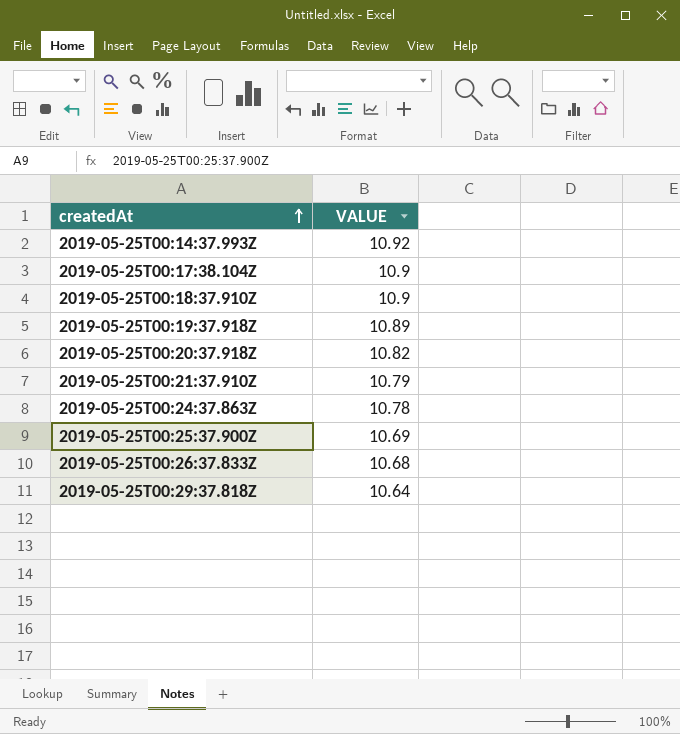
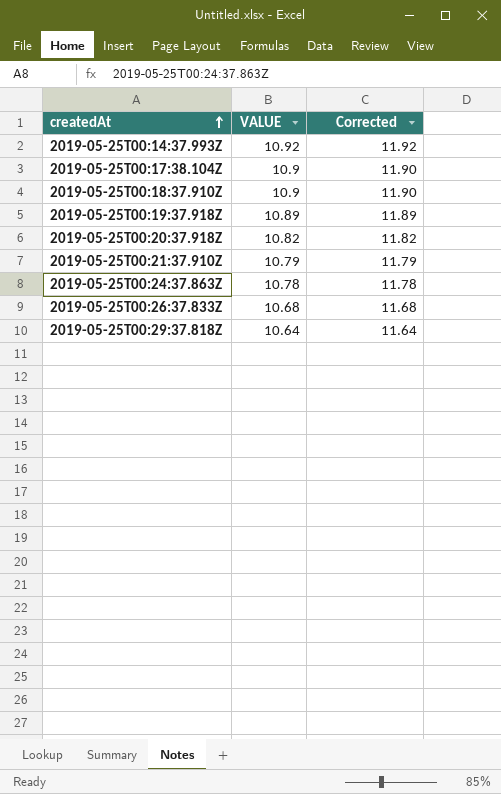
column Corrected | formula: none -> [VALUE] + 1
row 2019-05-25T00:25:37.900Z: 10.69 -> none

